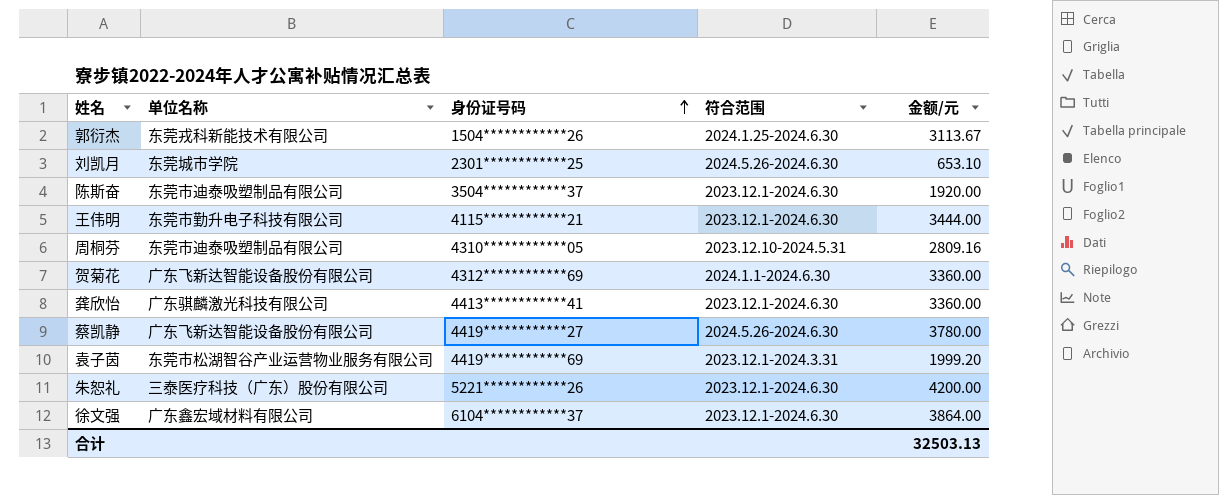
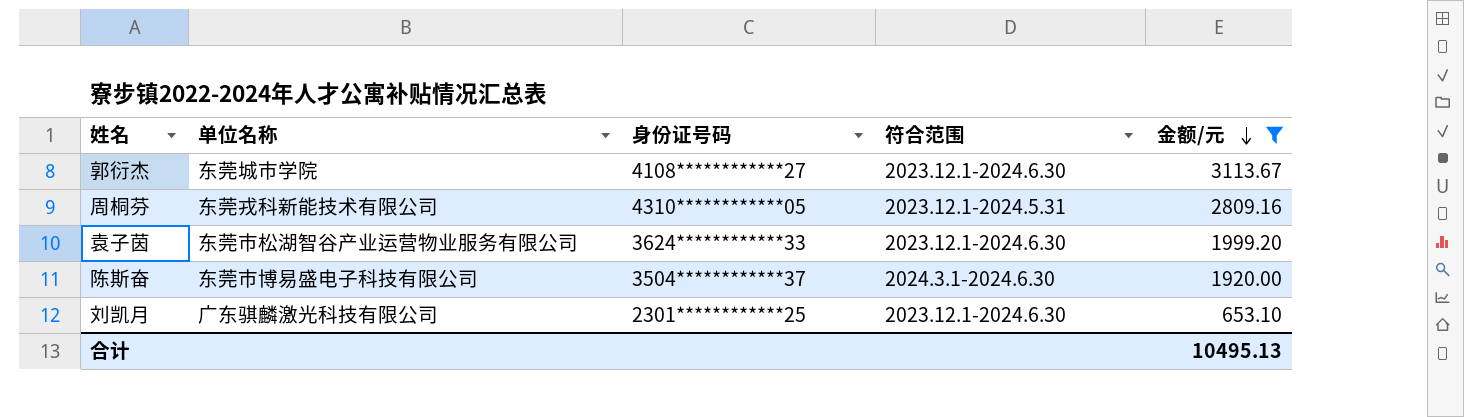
filter: none -> 金额/元 <= 3113.67
row order: 身份证号码 ascending -> 金额/元 descending
郭衍杰 | 单位名称: 东莞戎科新能技术有限公司 -> 东莞城市学院
郭衍杰 | 身份证号码: 1504************26 -> 4108************27
郭衍杰 | 符合范围: 2024.1.25-2024.6.30 -> 2023.12.1-2024.6.30
周桐芬 | 单位名称: 东莞市迪泰吸塑制品有限公司 -> 东莞戎科新能技术有限公司
周桐芬 | 符合范围: 2023.12.10-2024.5.31 -> 2023.12.1-2024.5.31
袁子茵 | 身份证号码: 4419************69 -> 3624************33
袁子茵 | 符合范围: 2023.12.1-2024.3.31 -> 2023.12.1-2024.6.30
陈斯奋 | 单位名称: 东莞市迪泰吸塑制品有限公司 -> 东莞市博易盛电子科技有限公司
陈斯奋 | 符合范围: 2023.12.1-2024.6.30 -> 2024.3.1-2024.6.30
刘凯月 | 单位名称: 东莞城市学院 -> 广东骐麟激光科技有限公司
刘凯月 | 符合范围: 2024.5.26-2024.6.30 -> 2023.12.1-2024.6.30
合计 | 金额/元: 32503.13 -> 10495.13

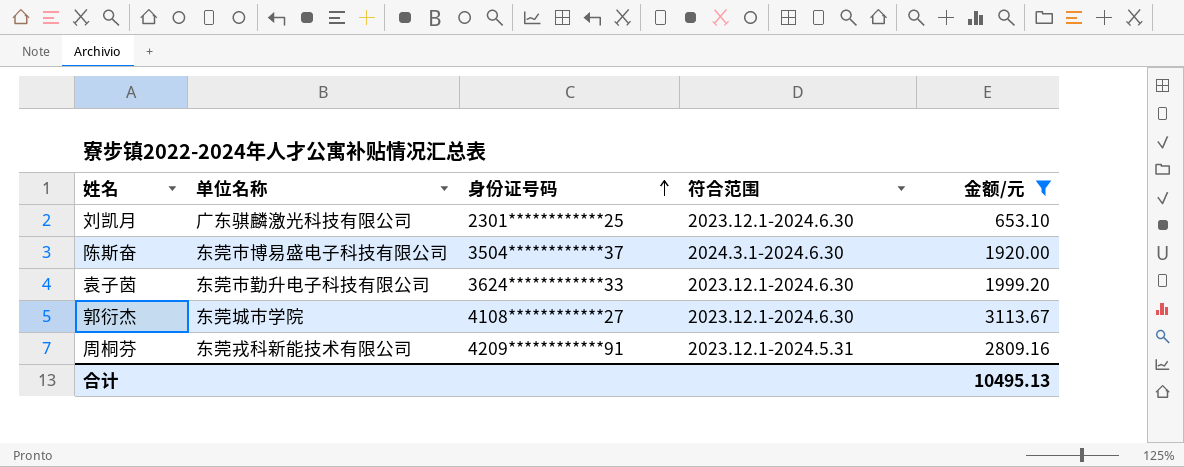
row order: 金额/元 descending -> 身份证号码 ascending
袁子茵 | 单位名称: 东莞市松湖智谷产业运营物业服务有限公司 -> 东莞市勤升电子科技有限公司
周桐芬 | 身份证号码: 4310************05 -> 4209************91

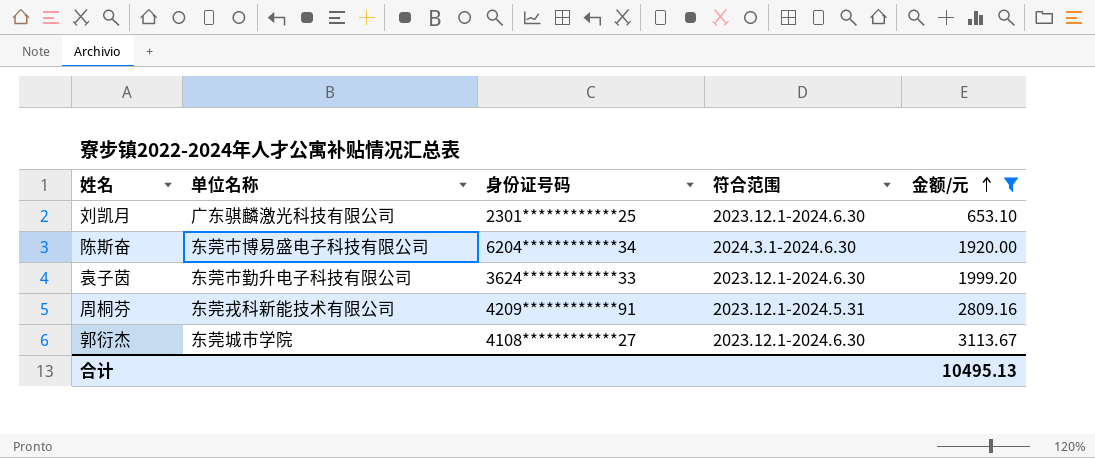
row order: 身份证号码 ascending -> 金额/元 ascending
陈斯奋 | 身份证号码: 3504************37 -> 6204************34

